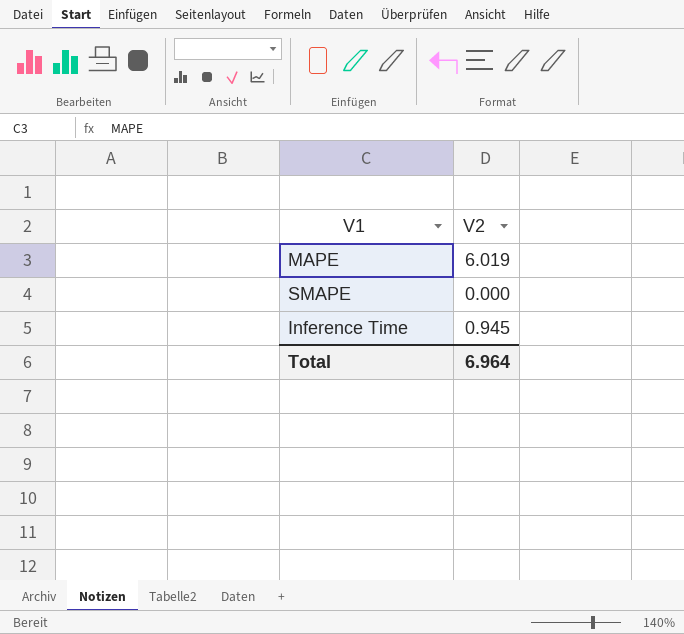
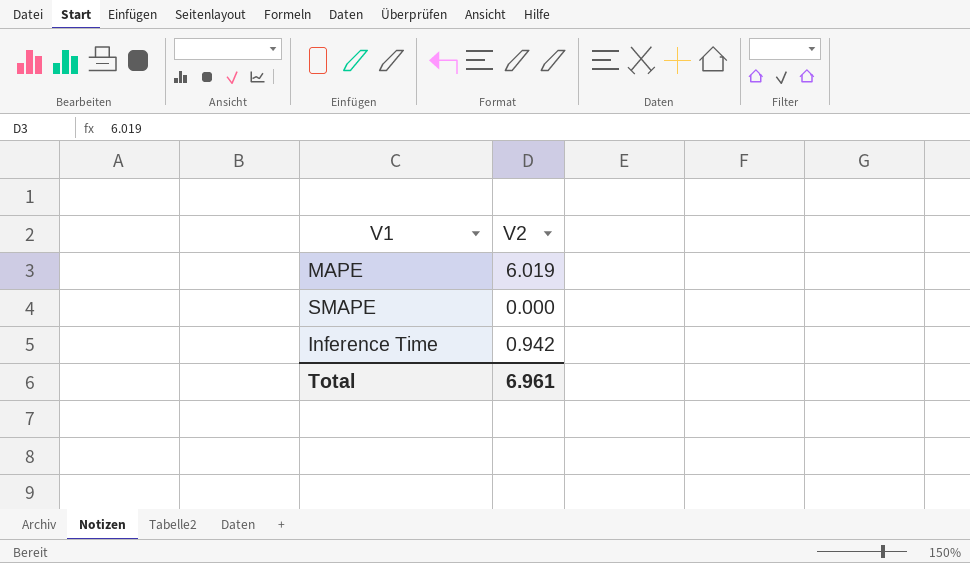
Inference Time | V2: 0.945 -> 0.942
Total | V2: 6.964 -> 6.961

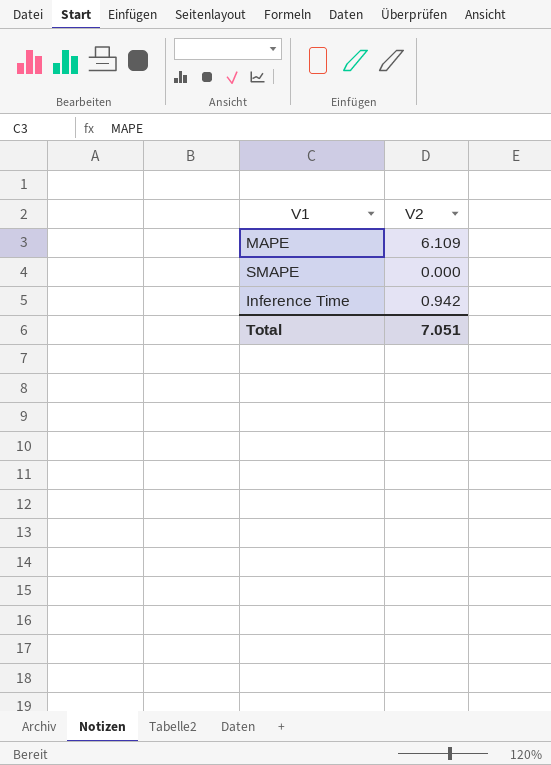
MAPE | V2: 6.019 -> 6.109
Total | V2: 6.961 -> 7.051

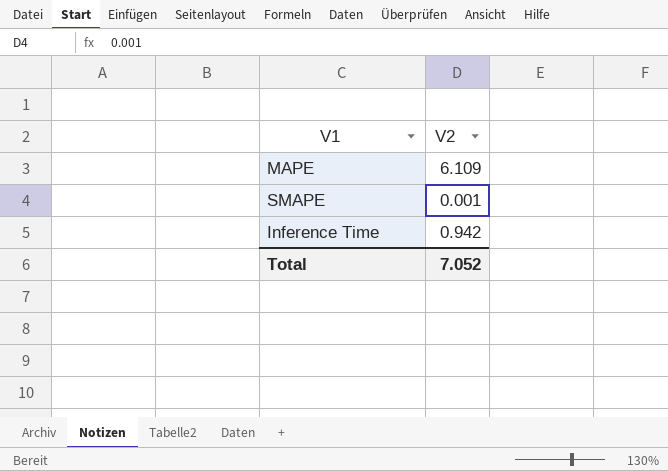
SMAPE | V2: 0.000 -> 0.001
Total | V2: 7.051 -> 7.052

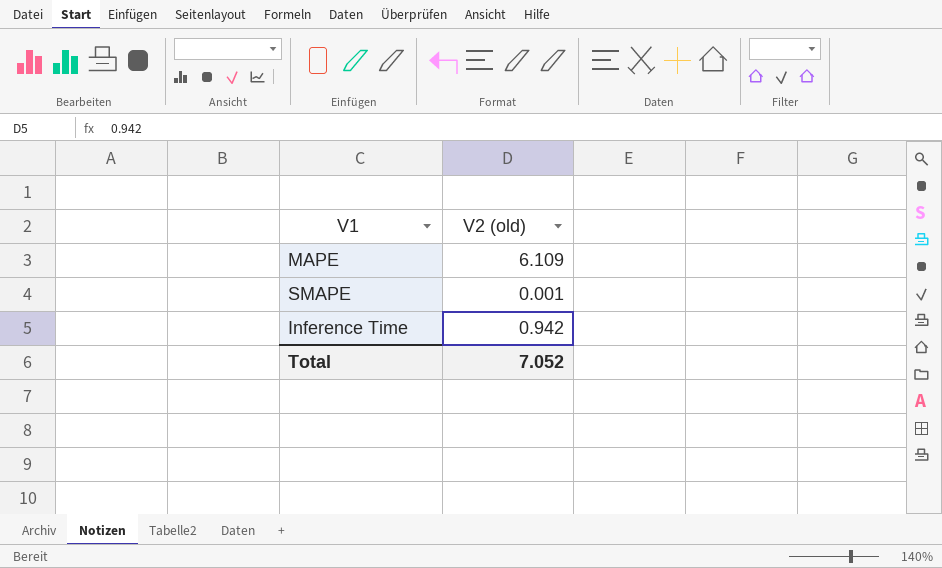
column name: V2 -> V2 (old)

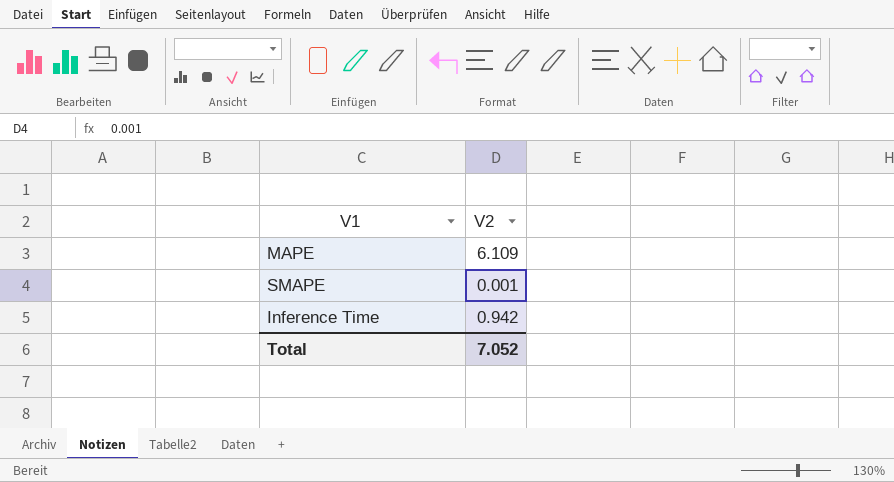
column name: V2 (old) -> V2

